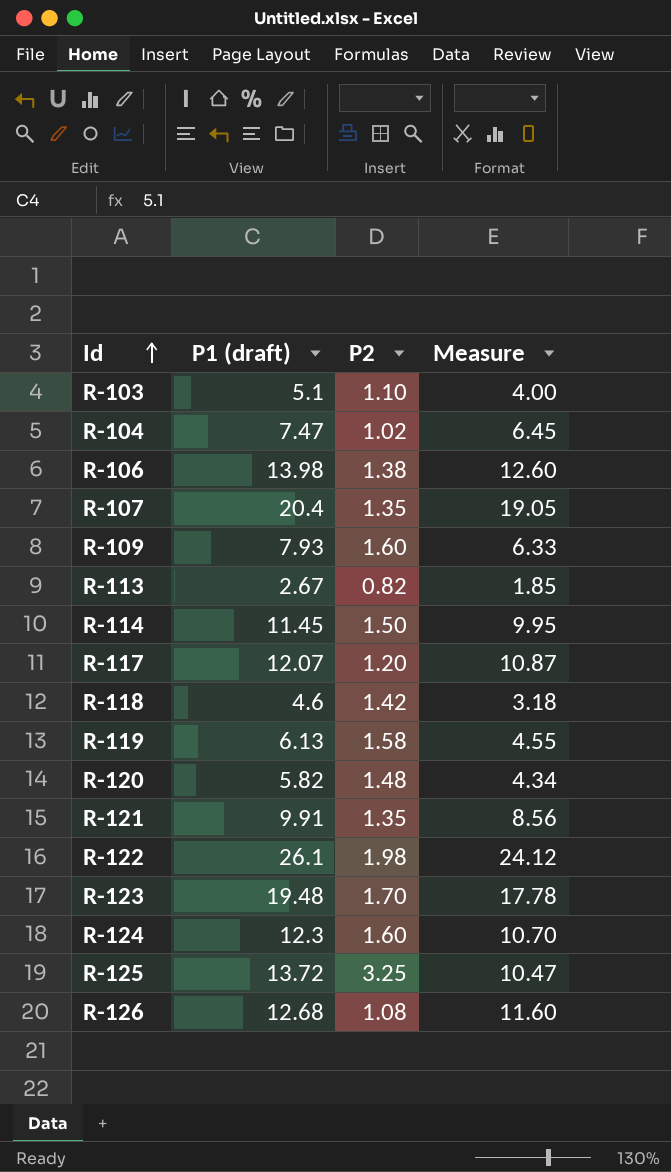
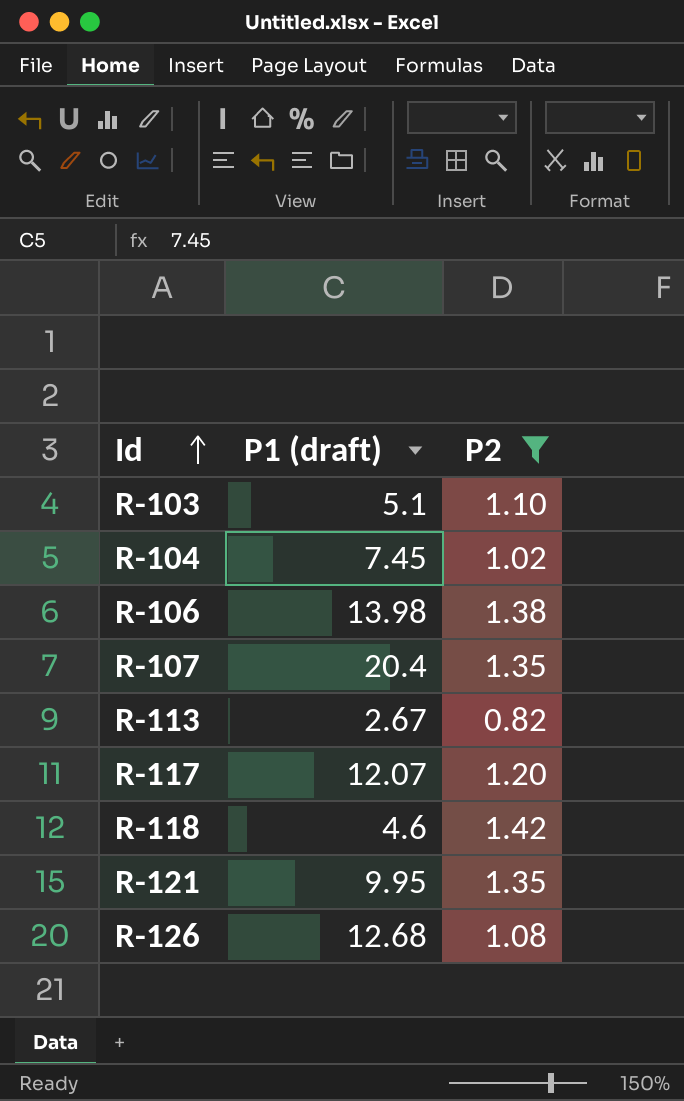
filter: none -> P2 <= 1.42
column Measure | formula: [P1 (draft)] - [P2] -> none
R-104 | P1 (draft): 7.47 -> 7.45
R-121 | P1 (draft): 9.91 -> 9.95

